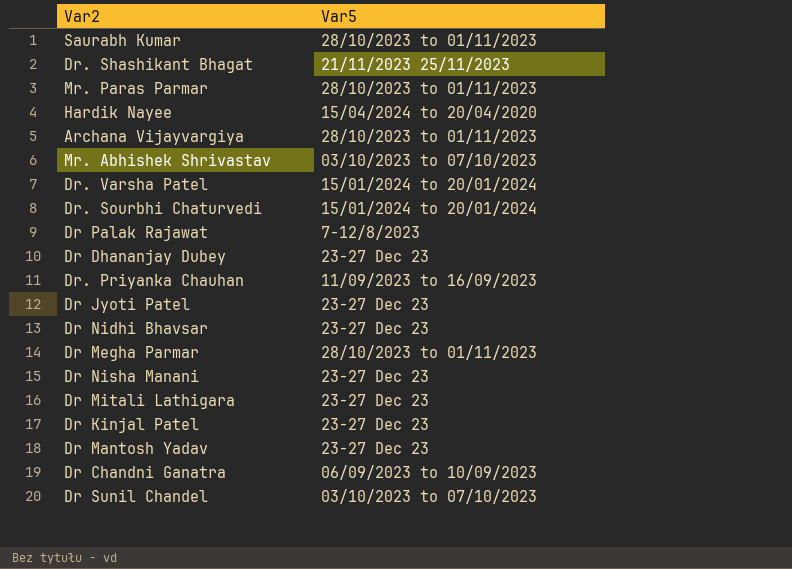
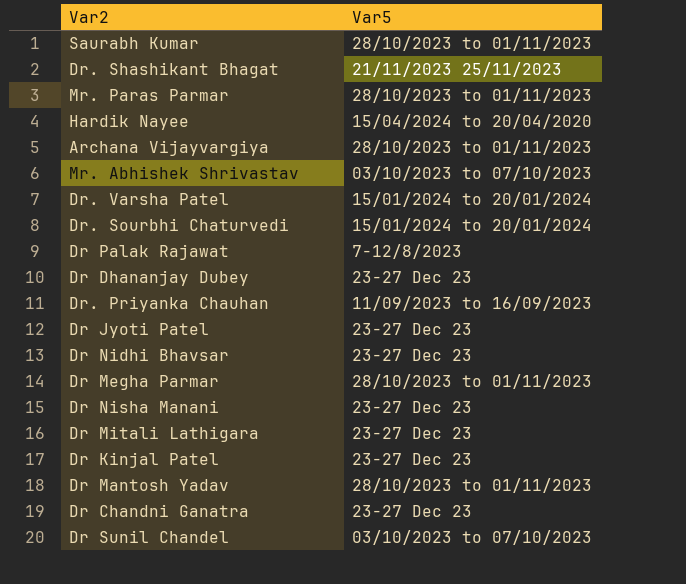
Dr Mantosh Yadav | Var5: 23-27 Dec 23 -> 28/10/2023 to 01/11/2023
Dr Chandni Ganatra | Var5: 06/09/2023 to 10/09/2023 -> 23-27 Dec 23

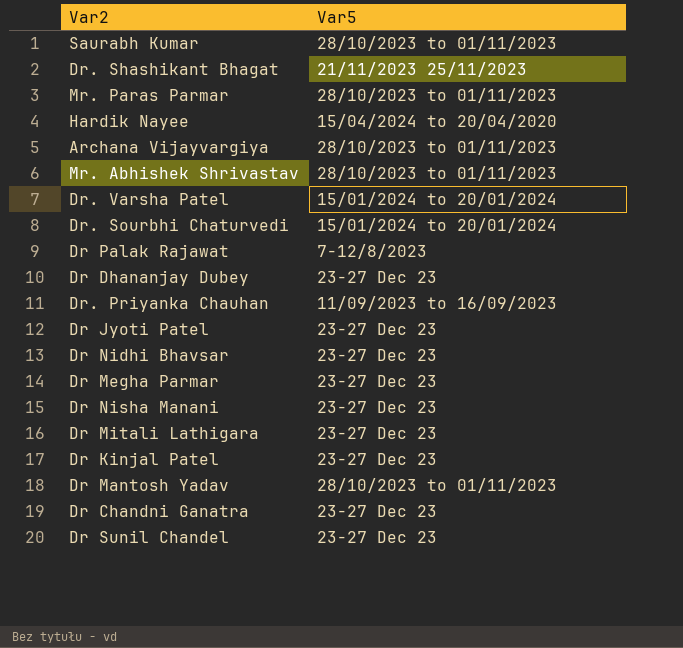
Mr. Abhishek Shrivastav | Var5: 03/10/2023 to 07/10/2023 -> 28/10/2023 to 01/11/2023
Dr Megha Parmar | Var5: 28/10/2023 to 01/11/2023 -> 23-27 Dec 23
Dr Sunil Chandel | Var5: 03/10/2023 to 07/10/2023 -> 23-27 Dec 23

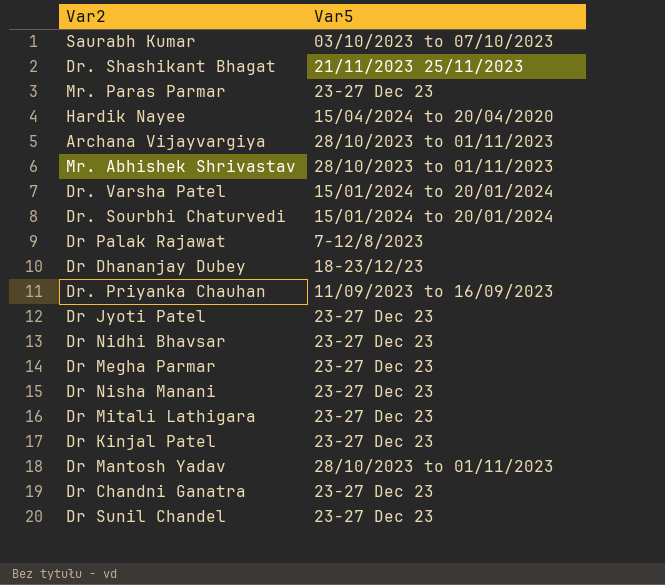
Saurabh Kumar | Var5: 28/10/2023 to 01/11/2023 -> 03/10/2023 to 07/10/2023
Mr. Paras Parmar | Var5: 28/10/2023 to 01/11/2023 -> 23-27 Dec 23
Dr Dhananjay Dubey | Var5: 23-27 Dec 23 -> 18-23/12/23

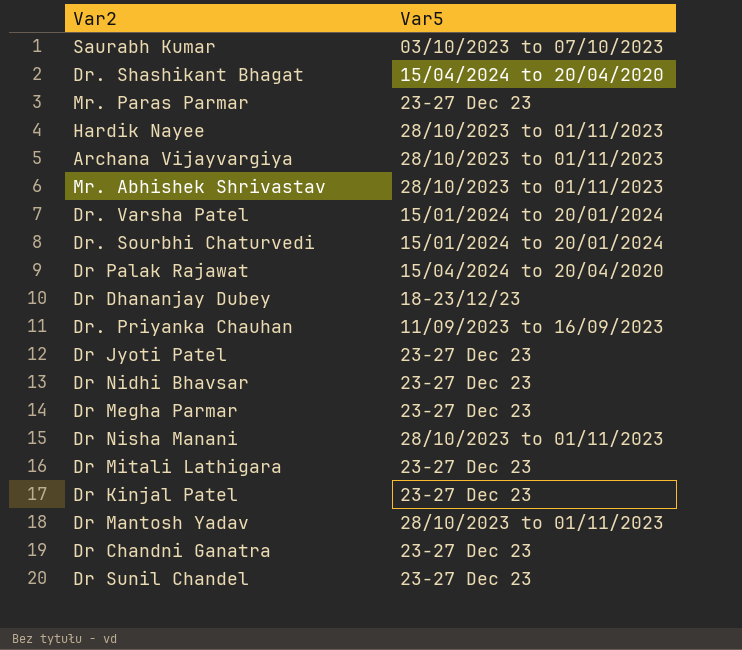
Dr. Shashikant Bhagat | Var5: 21/11/2023 25/11/2023 -> 15/04/2024 to 20/04/2020
Hardik Nayee | Var5: 15/04/2024 to 20/04/2020 -> 28/10/2023 to 01/11/2023
Dr Palak Rajawat | Var5: 7-12/8/2023 -> 15/04/2024 to 20/04/2020
Dr Nisha Manani | Var5: 23-27 Dec 23 -> 28/10/2023 to 01/11/2023

